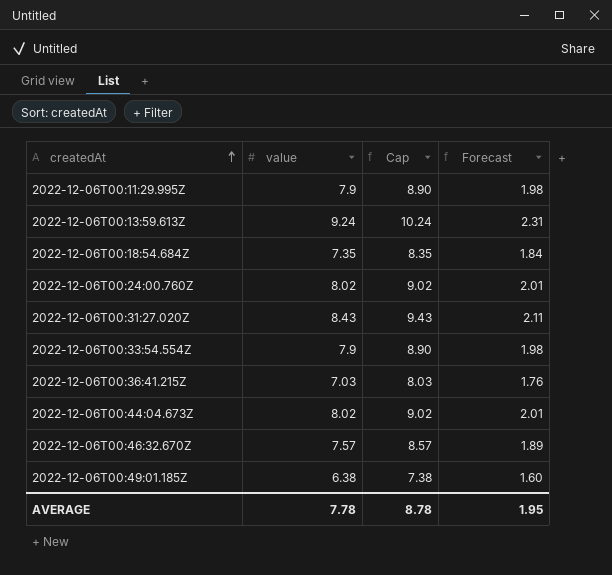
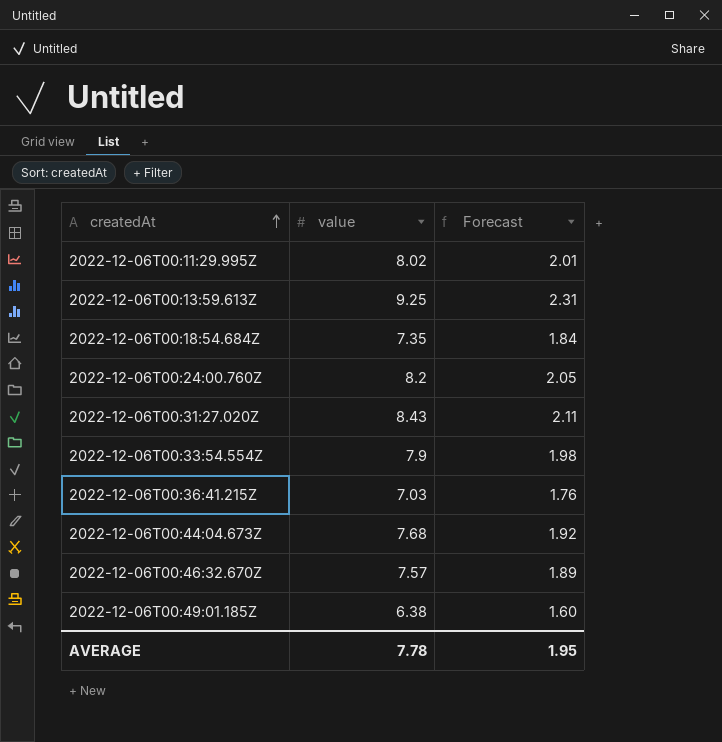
column Cap | formula: [value] + 1 -> none
2022-12-06T00:11:29.995Z | value: 7.9 -> 8.02
2022-12-06T00:11:29.995Z | Forecast: 1.98 -> 2.01
2022-12-06T00:13:59.613Z | value: 9.24 -> 9.25
2022-12-06T00:24:00.760Z | value: 8.02 -> 8.2
2022-12-06T00:24:00.760Z | Forecast: 2.01 -> 2.05
2022-12-06T00:44:04.673Z | value: 8.02 -> 7.68
2022-12-06T00:44:04.673Z | Forecast: 2.01 -> 1.92

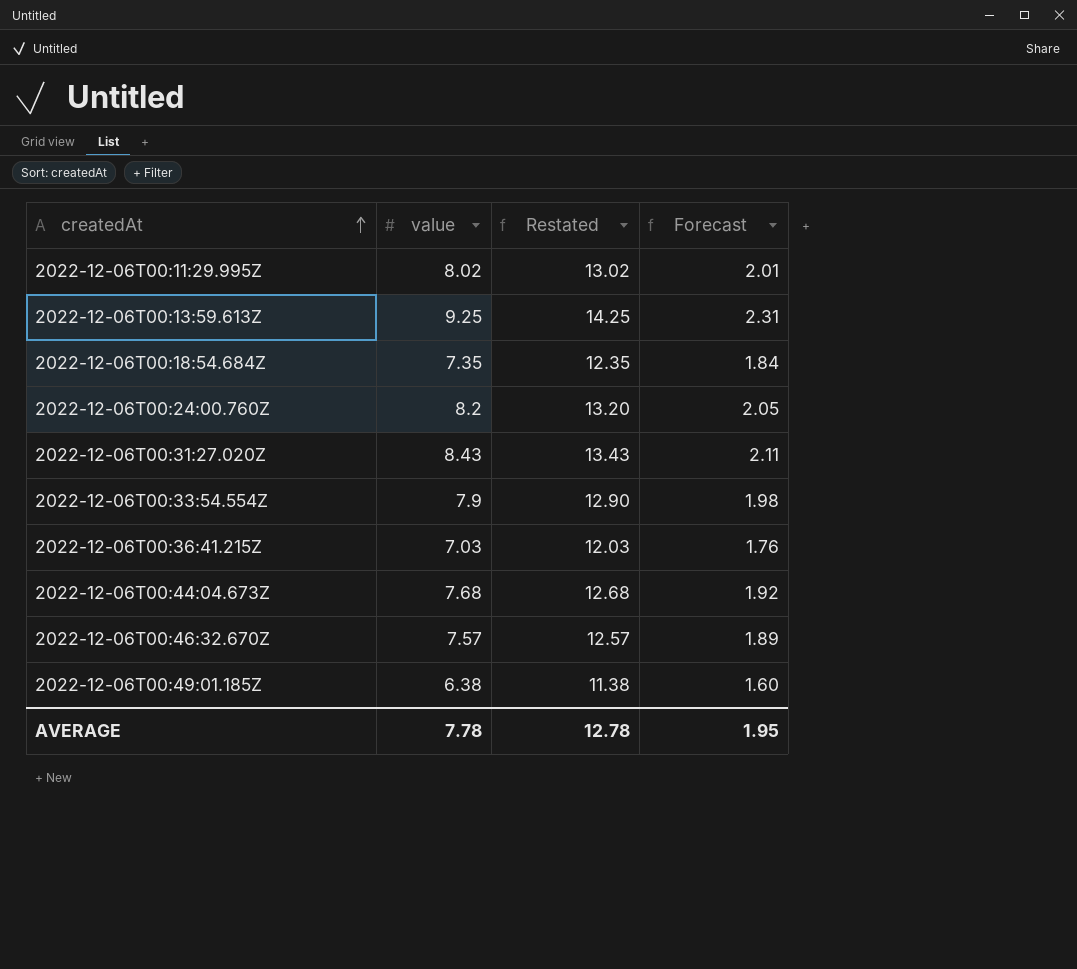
column Restated | formula: none -> [value] + 5

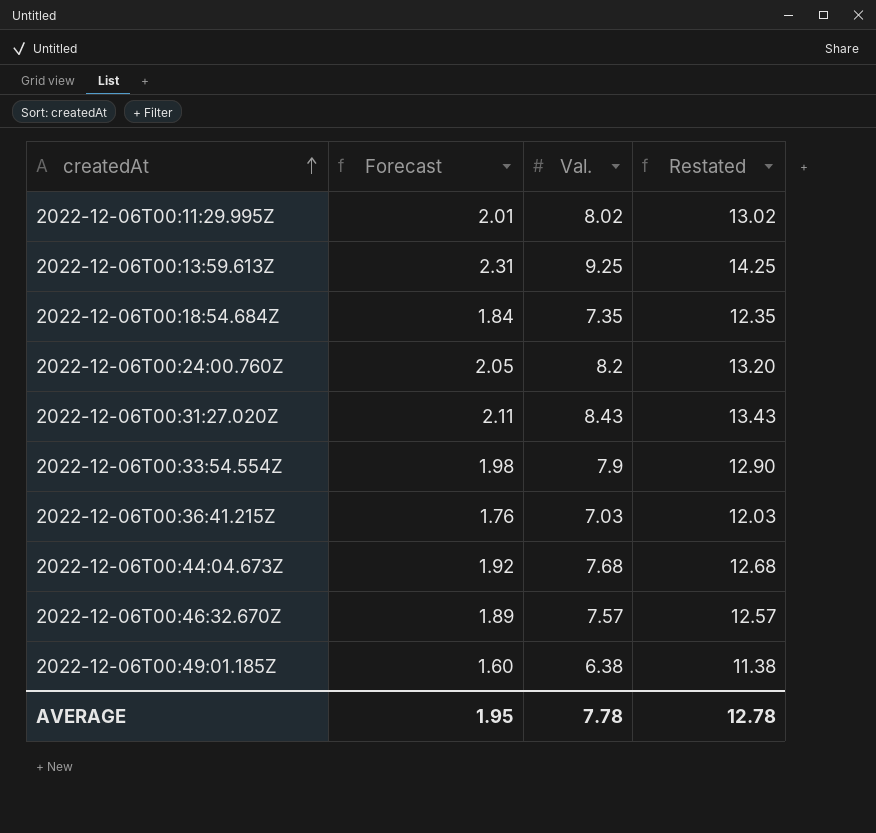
column Forecast | position: 4 -> 2
column name: value -> Val.

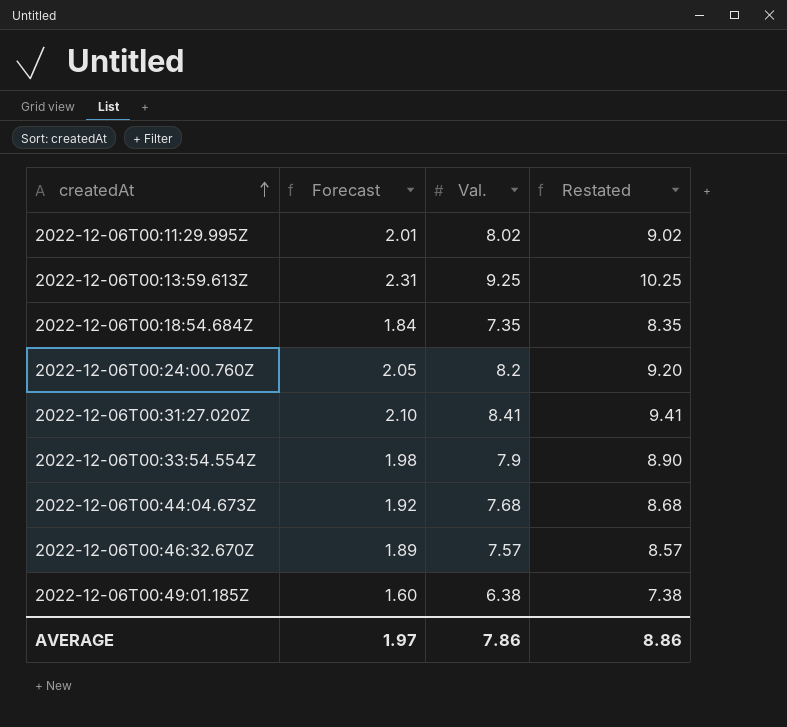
column Restated | formula: [Val.] + 5 -> [Val.] + 1
row 2022-12-06T00:36:41.215Z: 1.76 | 7.03 | 12.03 -> none
2022-12-06T00:31:27.020Z | Forecast: 2.11 -> 2.10
2022-12-06T00:31:27.020Z | Val.: 8.43 -> 8.41
AVERAGE | Forecast: 1.95 -> 1.97
AVERAGE | Val.: 7.78 -> 7.86
AVERAGE | Restated: 12.78 -> 8.86

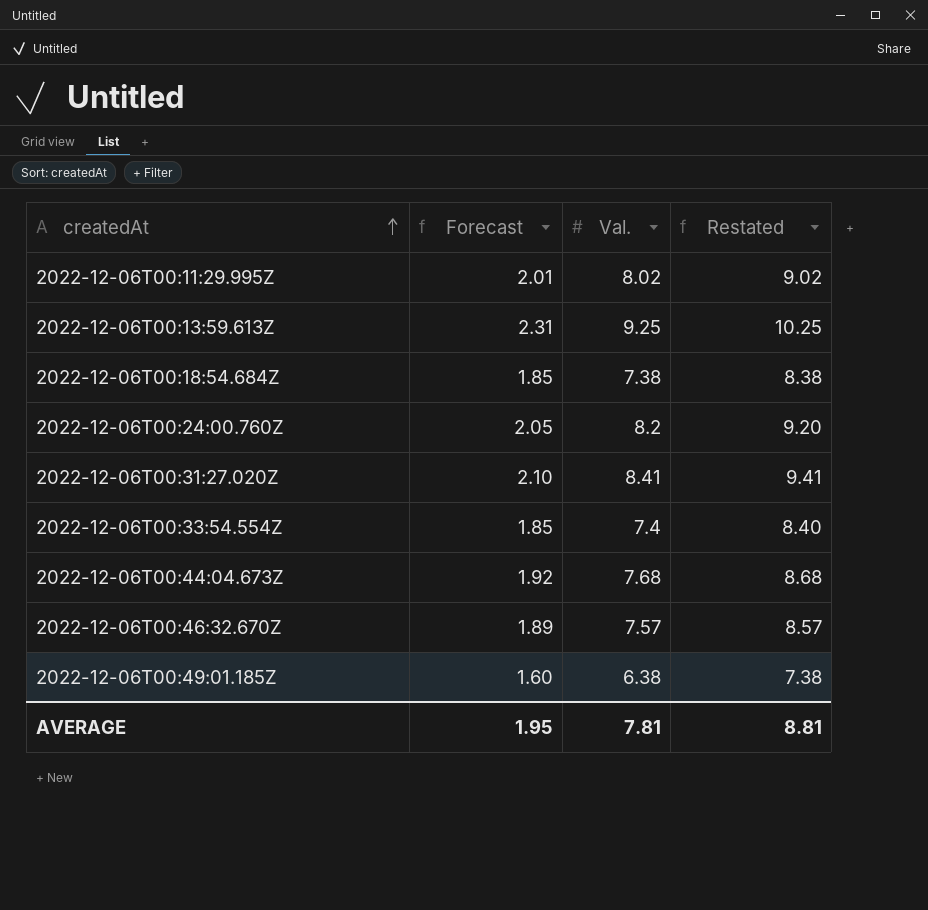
2022-12-06T00:18:54.684Z | Forecast: 1.84 -> 1.85
2022-12-06T00:18:54.684Z | Val.: 7.35 -> 7.38
2022-12-06T00:18:54.684Z | Restated: 8.35 -> 8.38
2022-12-06T00:33:54.554Z | Forecast: 1.98 -> 1.85
2022-12-06T00:33:54.554Z | Val.: 7.9 -> 7.4
2022-12-06T00:33:54.554Z | Restated: 8.90 -> 8.40
AVERAGE | Forecast: 1.97 -> 1.95
AVERAGE | Val.: 7.86 -> 7.81
AVERAGE | Restated: 8.86 -> 8.81

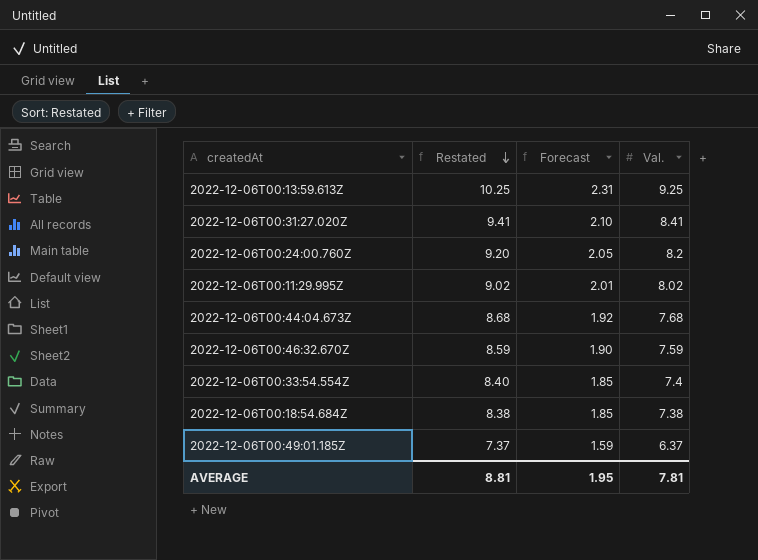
row order: createdAt ascending -> Restated descending
column Restated | position: 4 -> 2
2022-12-06T00:46:32.670Z | Restated: 8.57 -> 8.59
2022-12-06T00:46:32.670Z | Forecast: 1.89 -> 1.90
2022-12-06T00:46:32.670Z | Val.: 7.57 -> 7.59
2022-12-06T00:49:01.185Z | Restated: 7.38 -> 7.37
2022-12-06T00:49:01.185Z | Forecast: 1.60 -> 1.59
2022-12-06T00:49:01.185Z | Val.: 6.38 -> 6.37

